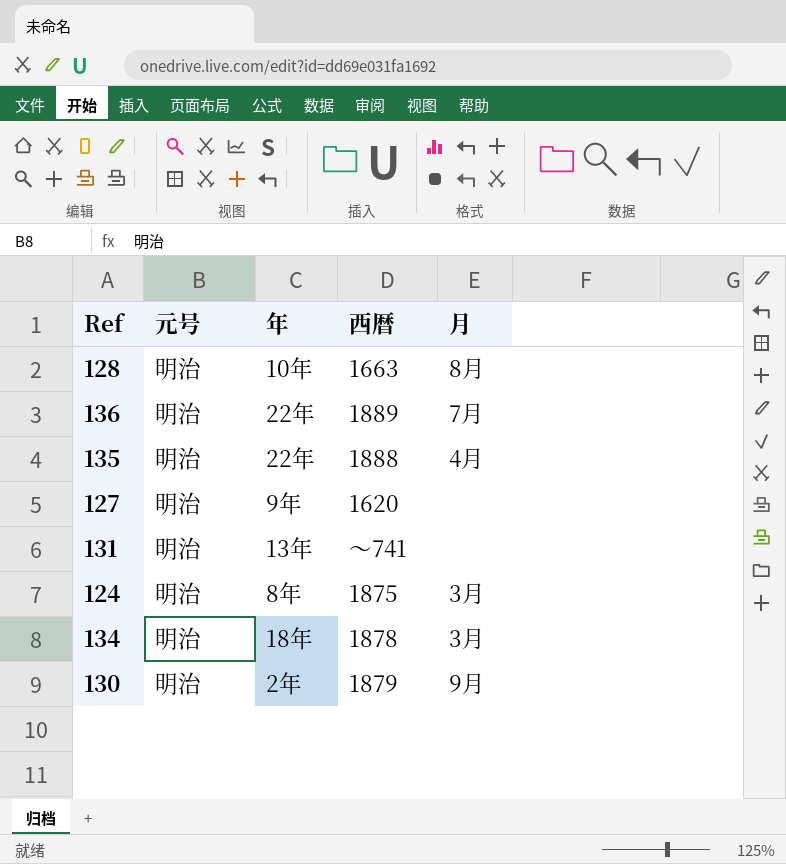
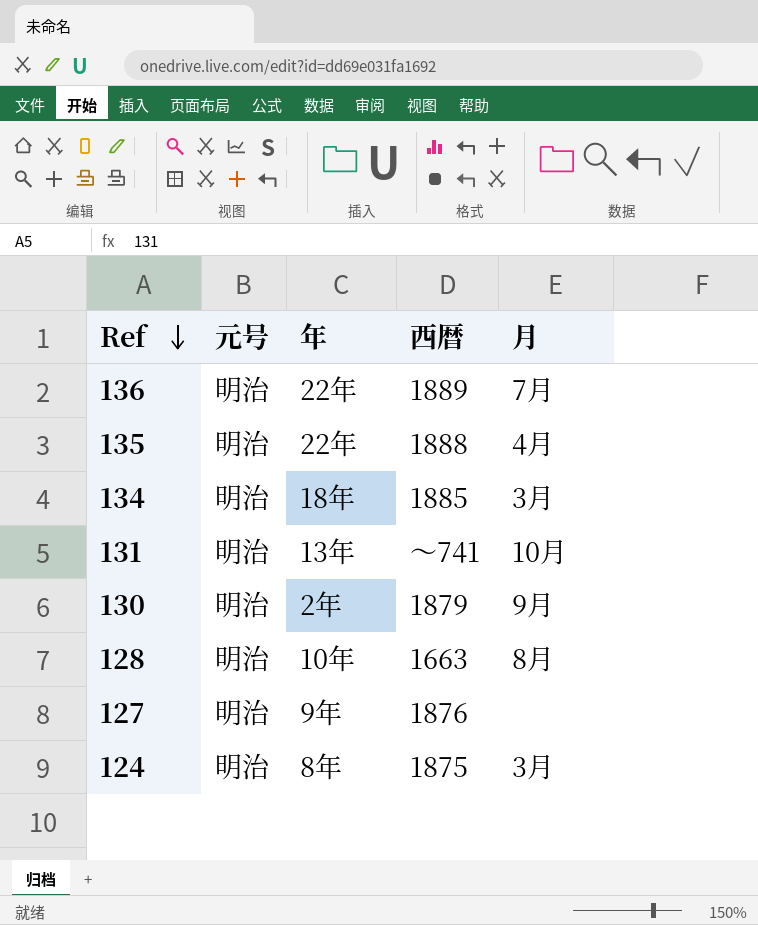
row order: none -> Ref descending
134 | 西暦: 1878 -> 1885
131 | 月: none -> 10月
127 | 西暦: 1620 -> 1876

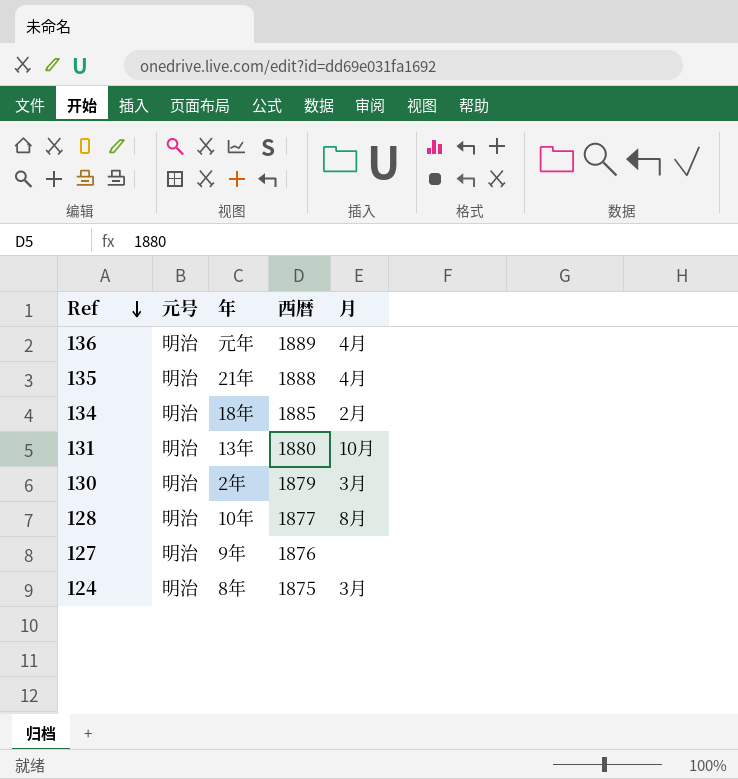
136 | 年: 22年 -> 元年
136 | 月: 7月 -> 4月
135 | 年: 22年 -> 21年
134 | 月: 3月 -> 2月
131 | 西暦: ～741 -> 1880
130 | 月: 9月 -> 3月
128 | 西暦: 1663 -> 1877

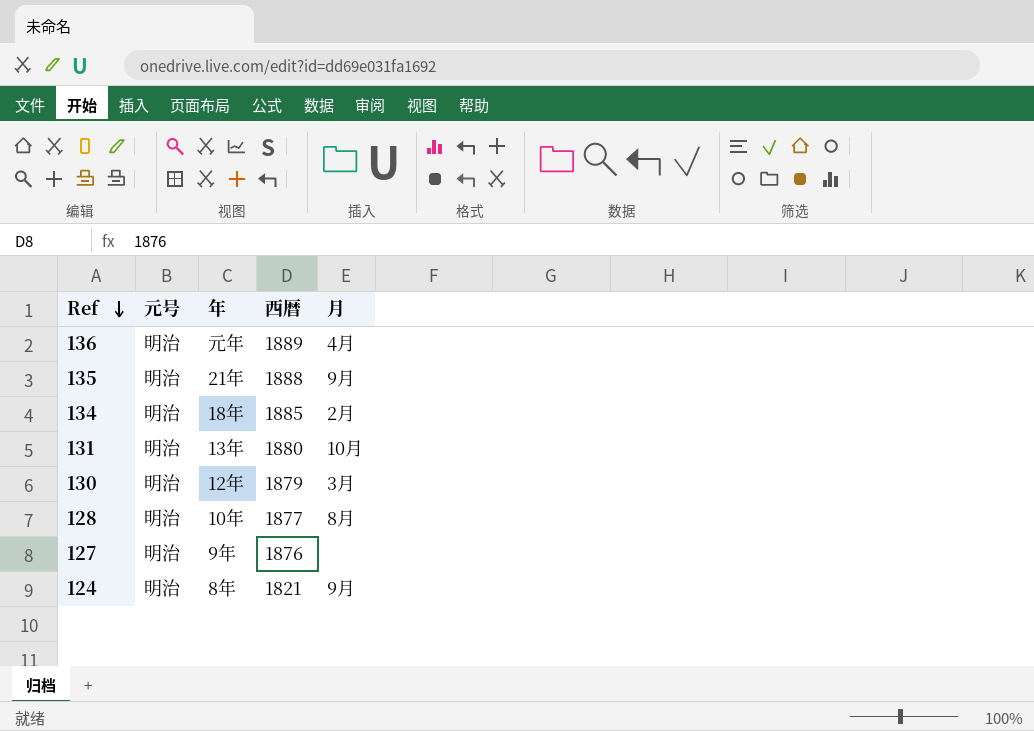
135 | 月: 4月 -> 9月
130 | 年: 2年 -> 12年
124 | 西暦: 1875 -> 1821
124 | 月: 3月 -> 9月

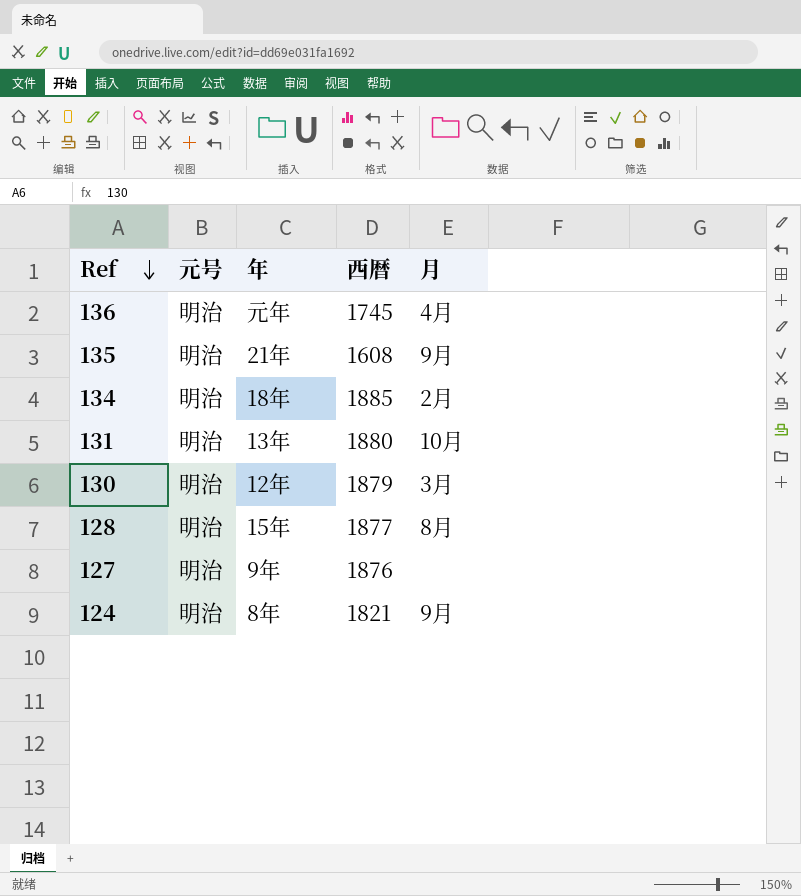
136 | 西暦: 1889 -> 1745
135 | 西暦: 1888 -> 1608
128 | 年: 10年 -> 15年

